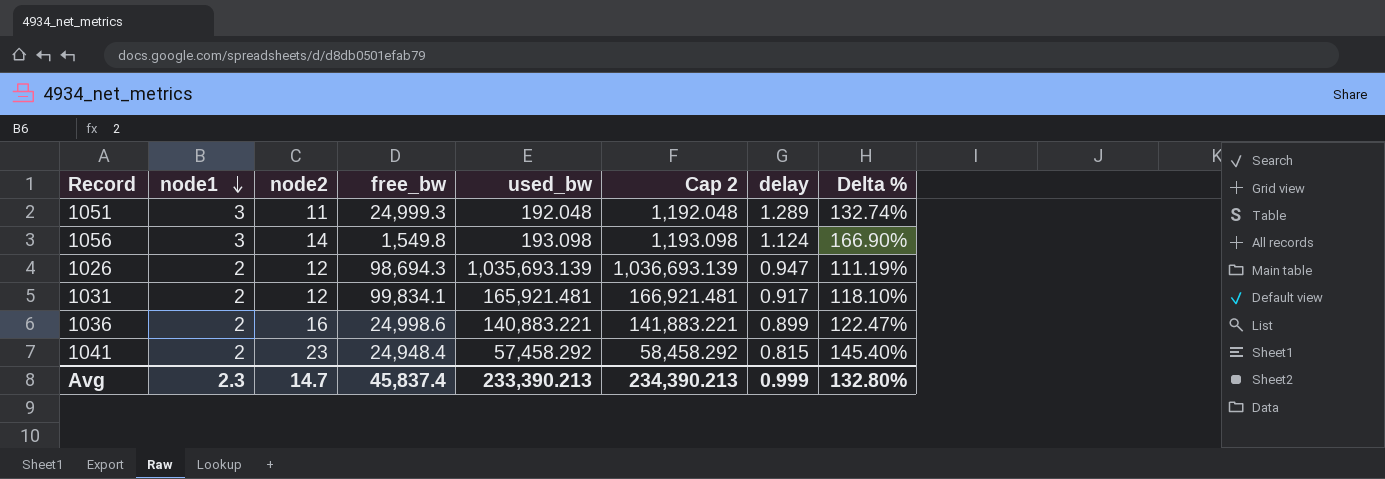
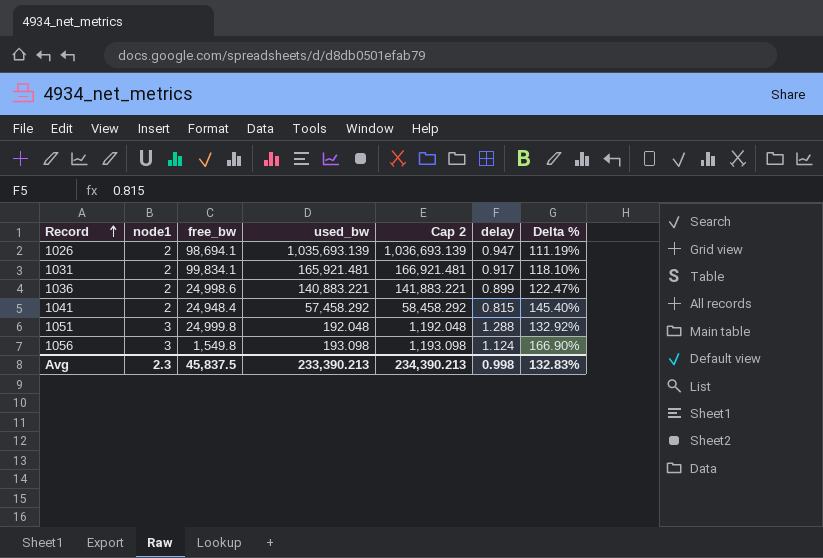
row order: node1 descending -> Record ascending
column node2 | position: 3 -> none
1026 | free_bw: 98,694.3 -> 98,694.1
1051 | free_bw: 24,999.3 -> 24,999.8
1051 | delay: 1.289 -> 1.288
1051 | Delta %: 132.74% -> 132.92%
Avg | free_bw: 45,837.4 -> 45,837.5
Avg | delay: 0.999 -> 0.998
Avg | Delta %: 132.80% -> 132.83%

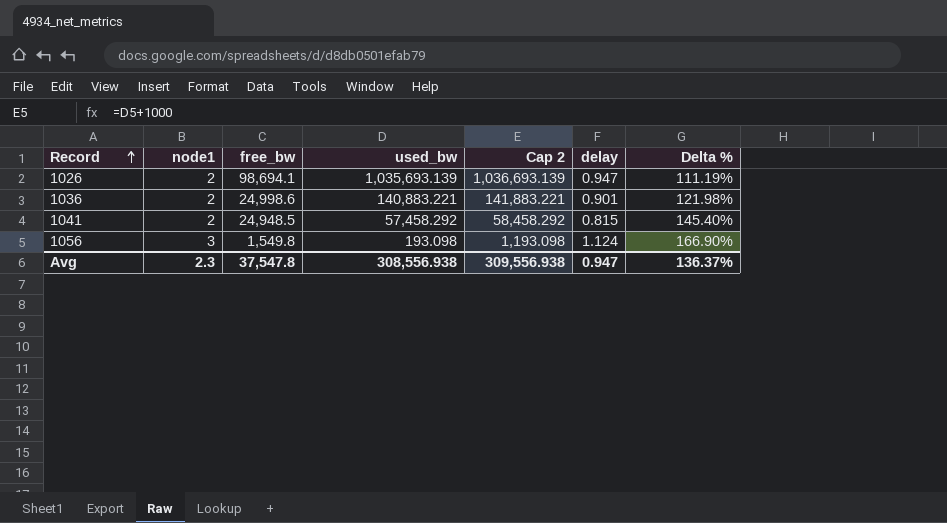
row 1031: 2 | 99,834.1 | 165,921.481 | 166,921.481 | 0.917 | 118.10% -> none
row 1051: 3 | 24,999.8 | 192.048 | 1,192.048 | 1.288 | 132.92% -> none
1036 | delay: 0.899 -> 0.901
1036 | Delta %: 122.47% -> 121.98%
1041 | free_bw: 24,948.4 -> 24,948.5
Avg | free_bw: 45,837.5 -> 37,547.8
Avg | used_bw: 233,390.213 -> 308,556.938
Avg | Cap 2: 234,390.213 -> 309,556.938
Avg | delay: 0.998 -> 0.947
Avg | Delta %: 132.83% -> 136.37%

